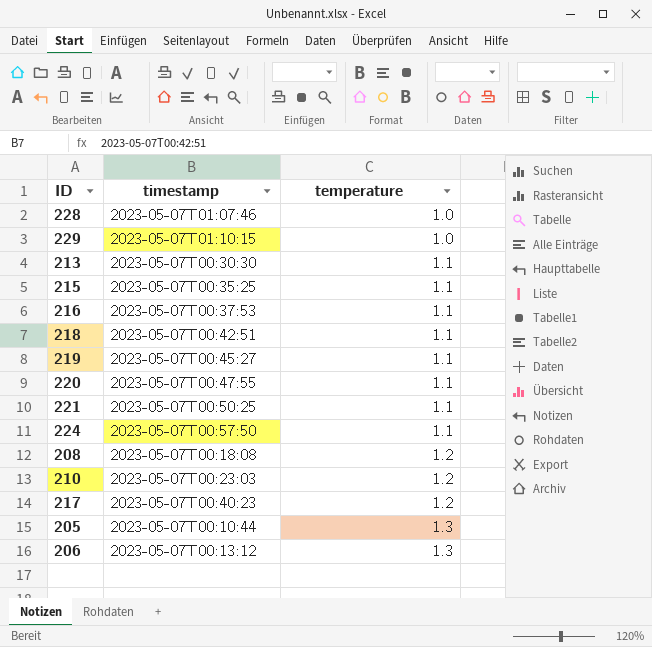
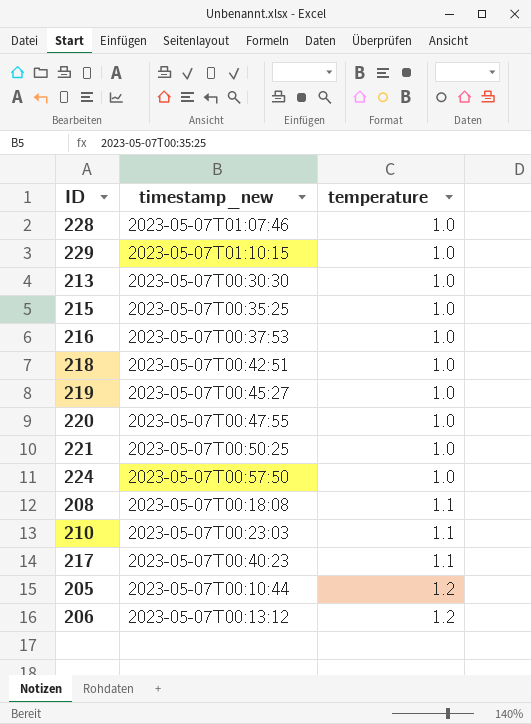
column name: timestamp -> timestamp_new
213 | temperature: 1.1 -> 1.0
215 | temperature: 1.1 -> 1.0
216 | temperature: 1.1 -> 1.0
218 | temperature: 1.1 -> 1.0
219 | temperature: 1.1 -> 1.0
220 | temperature: 1.1 -> 1.0
221 | temperature: 1.1 -> 1.0
224 | temperature: 1.1 -> 1.0
208 | temperature: 1.2 -> 1.1
210 | temperature: 1.2 -> 1.1
217 | temperature: 1.2 -> 1.1
205 | temperature: 1.3 -> 1.2
206 | temperature: 1.3 -> 1.2

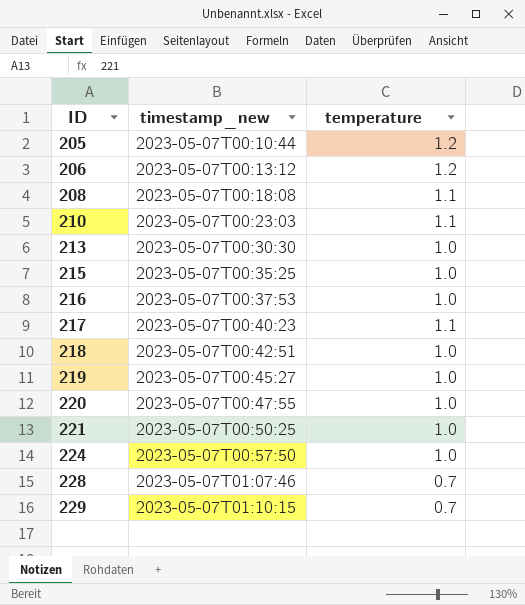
row order: temperature ascending -> ID ascending
228 | temperature: 1.0 -> 0.7
229 | temperature: 1.0 -> 0.7

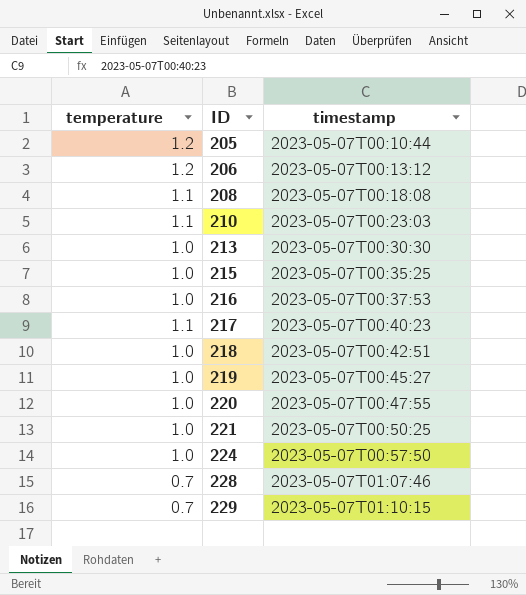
column temperature | position: 3 -> 1
column name: timestamp_new -> timestamp

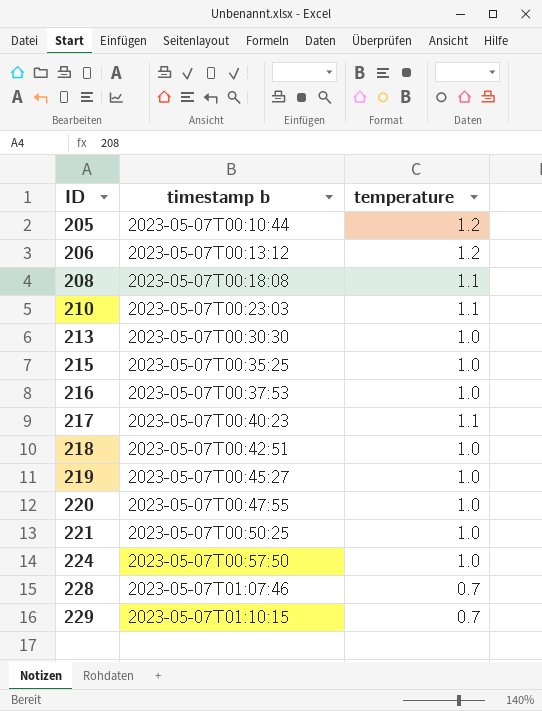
column name: timestamp -> timestamp b
column temperature | position: 1 -> 3

